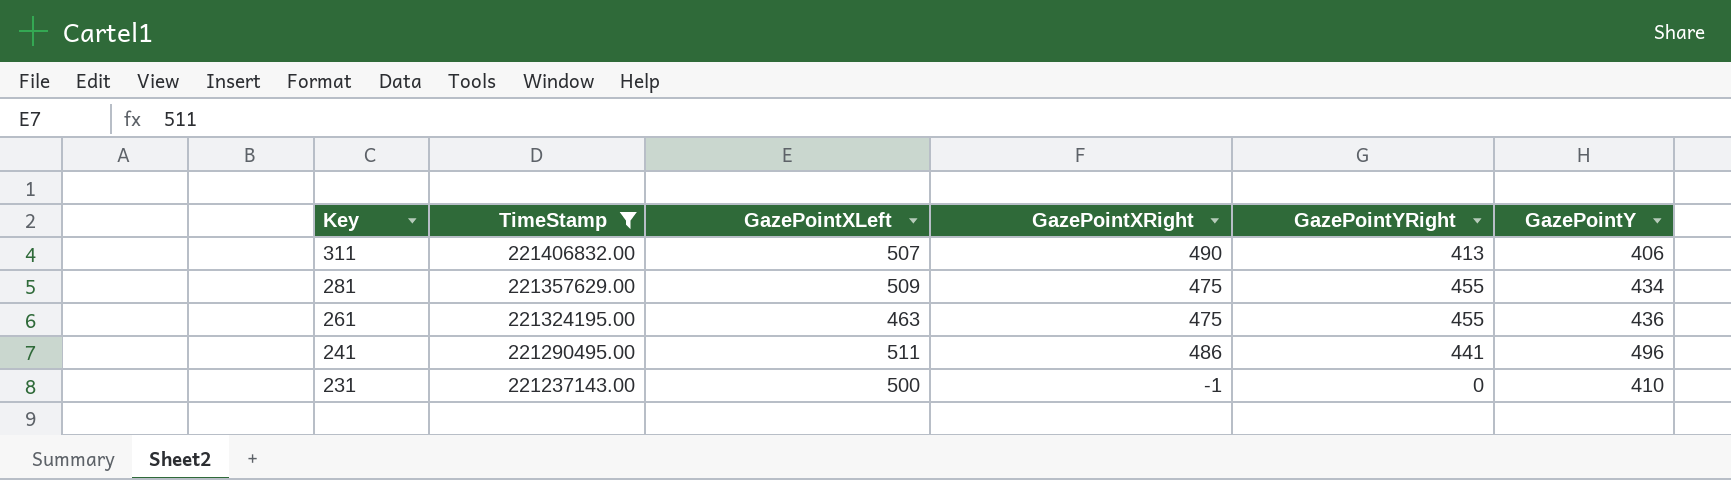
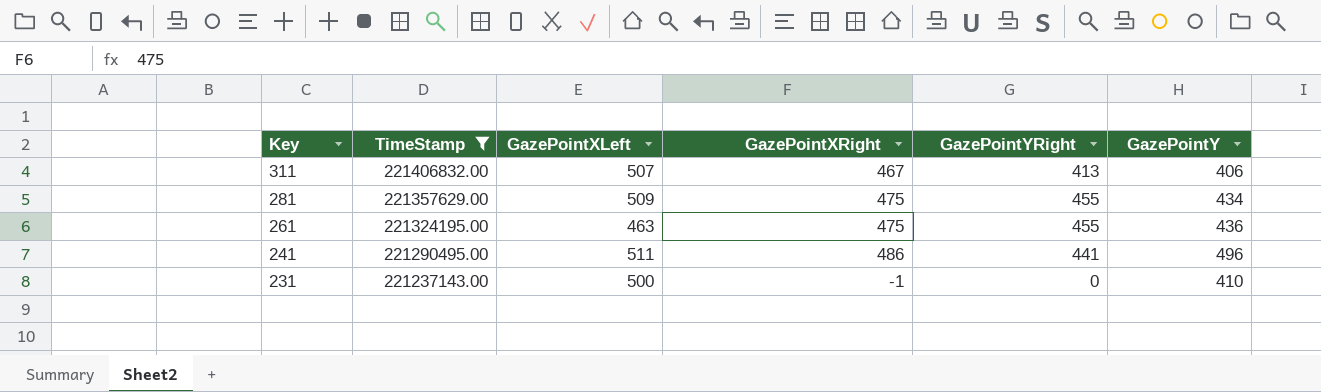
311 | GazePointXRight: 490 -> 467

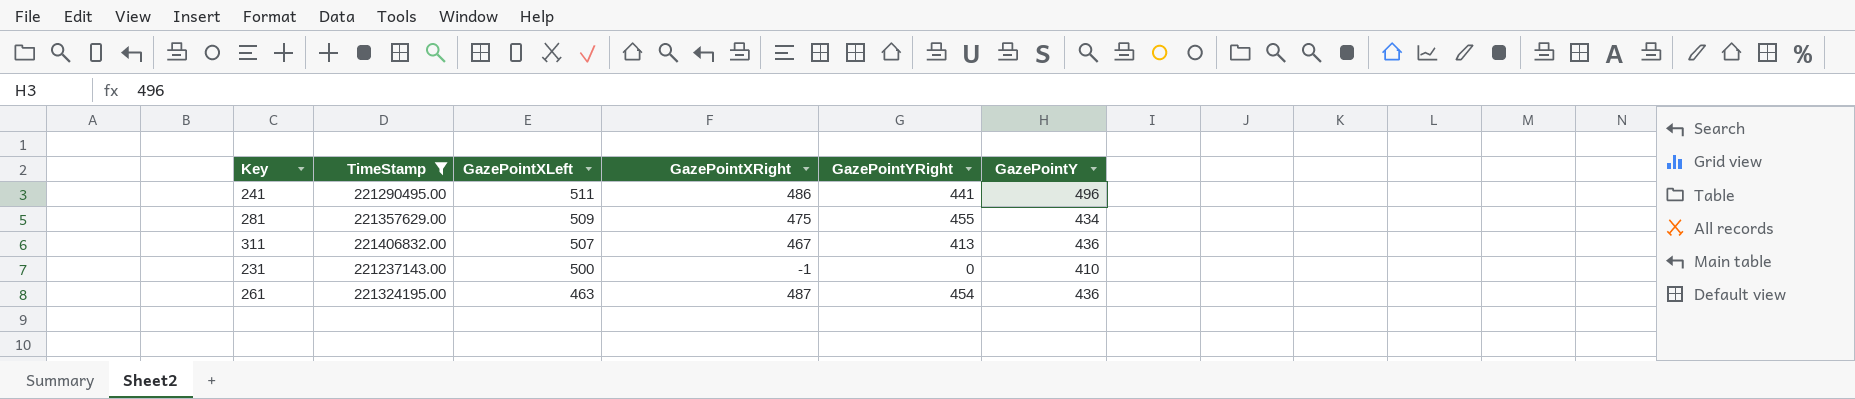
row order: Key descending -> GazePointXLeft descending
311 | GazePointY: 406 -> 436
261 | GazePointXRight: 475 -> 487
261 | GazePointYRight: 455 -> 454

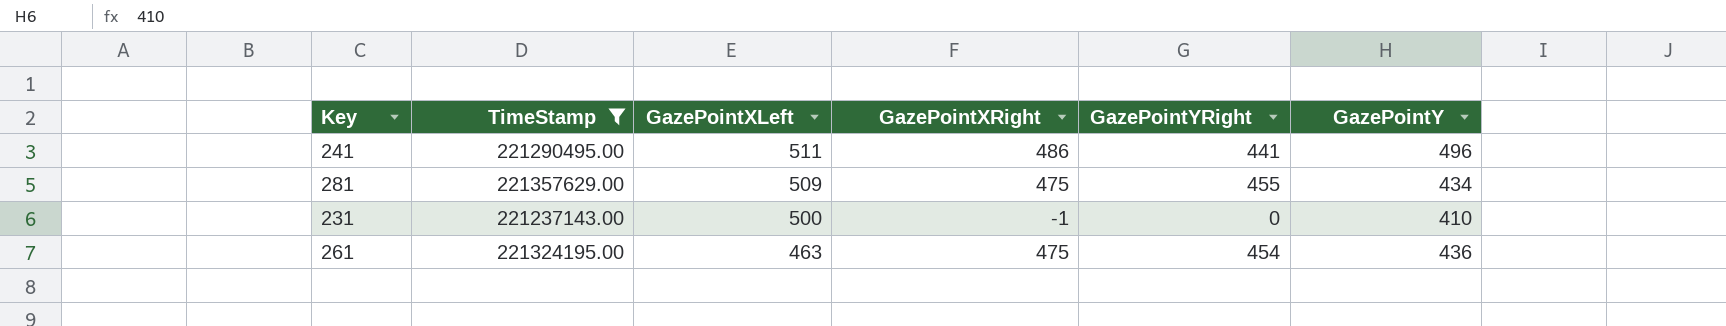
row 311: 221406832.00 | 507 | 467 | 413 | 436 -> none
261 | GazePointXRight: 487 -> 475

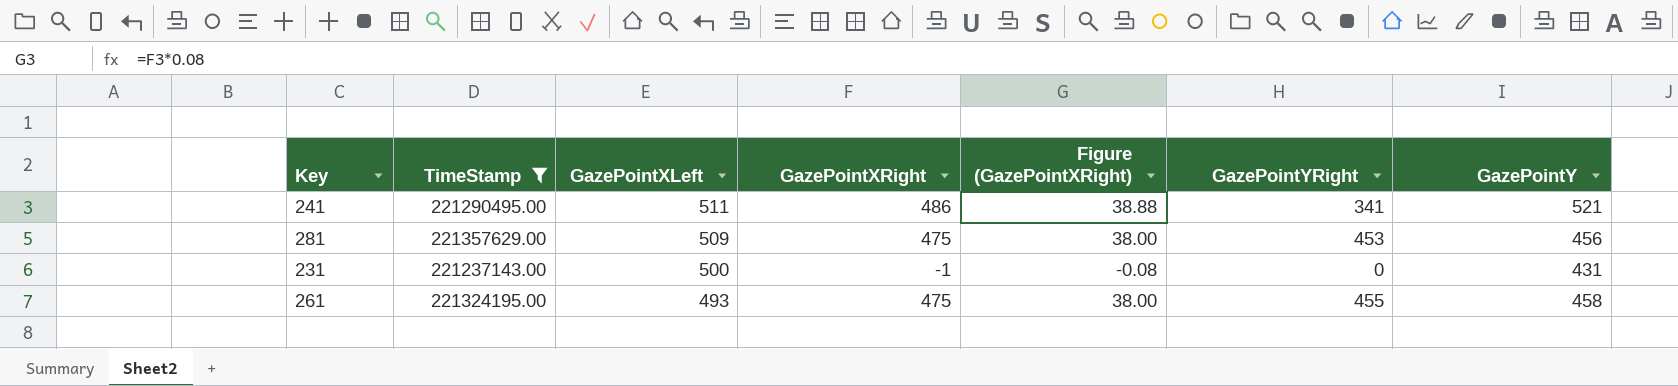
column Figure (GazePointXRight) | formula: none -> [GazePointXRight] * 0.08
241 | GazePointYRight: 441 -> 341
241 | GazePointY: 496 -> 521
281 | GazePointYRight: 455 -> 453
281 | GazePointY: 434 -> 456
231 | GazePointY: 410 -> 431
261 | GazePointXLeft: 463 -> 493
261 | GazePointYRight: 454 -> 455
261 | GazePointY: 436 -> 458

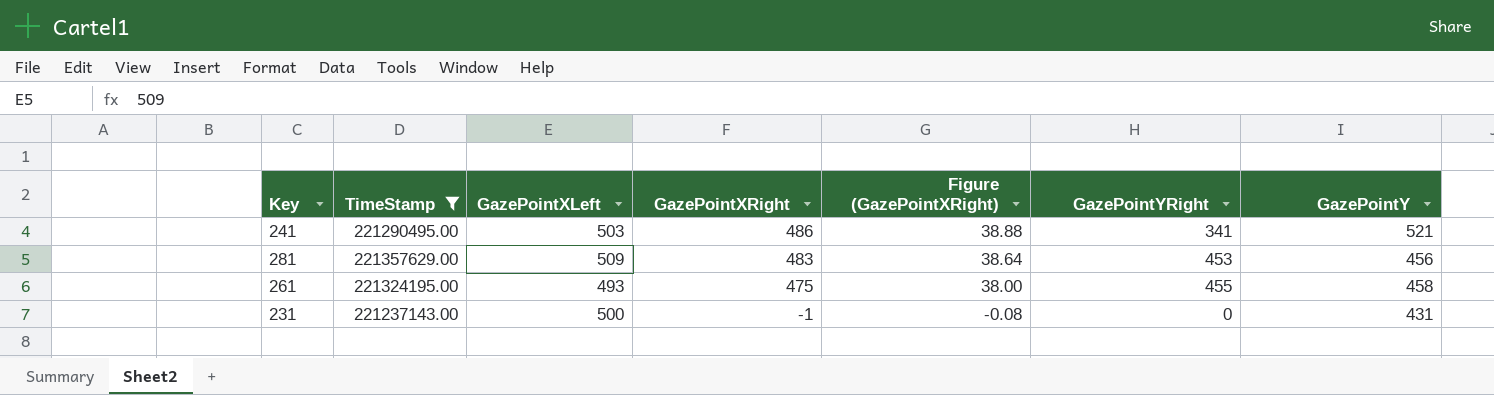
row order: GazePointXLeft descending -> GazePointXRight descending
241 | GazePointXLeft: 511 -> 503
281 | GazePointXRight: 475 -> 483
281 | Figure (GazePointXRight): 38.00 -> 38.64

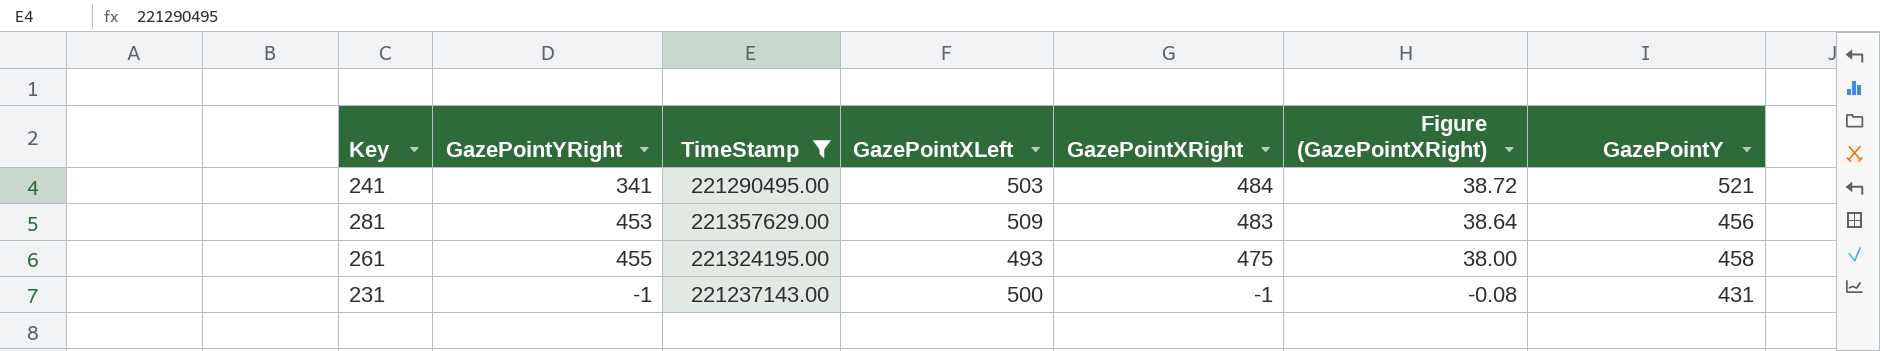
column GazePointYRight | position: 6 -> 2
241 | GazePointXRight: 486 -> 484
241 | Figure (GazePointXRight): 38.88 -> 38.72
231 | GazePointYRight: 0 -> -1

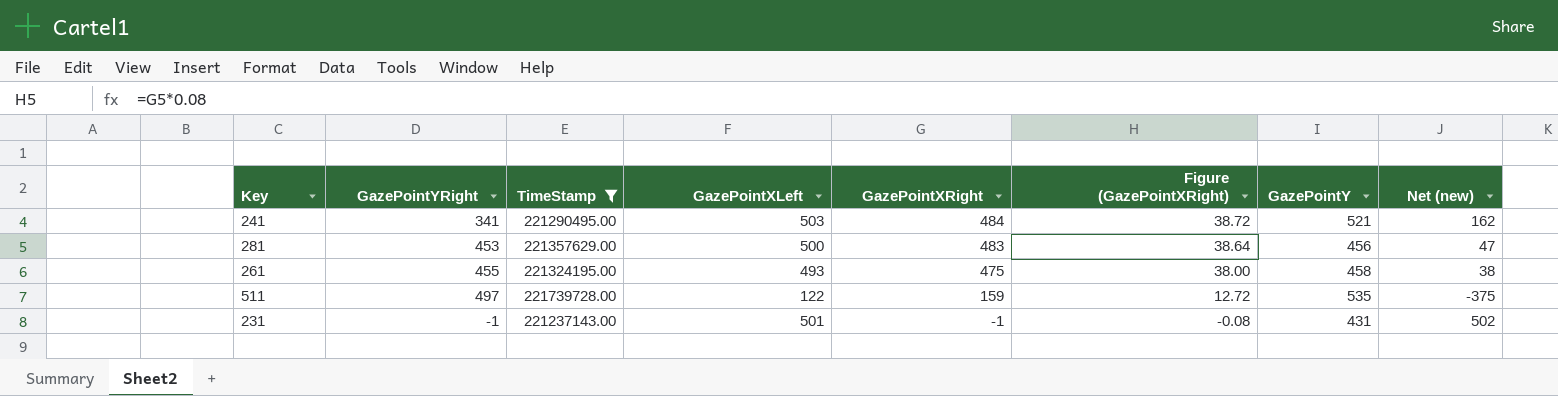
column Net (new) | formula: none -> [GazePointXLeft] - [GazePointYRight]
281 | GazePointXLeft: 509 -> 500
row 511: none -> 497 | 221739728.00 | 122 | 159 | 12.72 | 535 | -375
231 | GazePointXLeft: 500 -> 501

